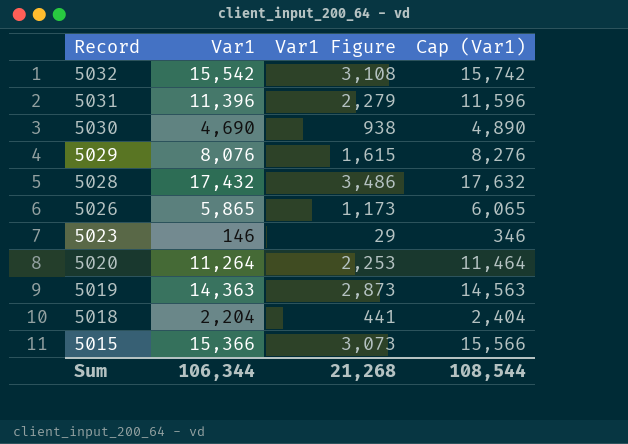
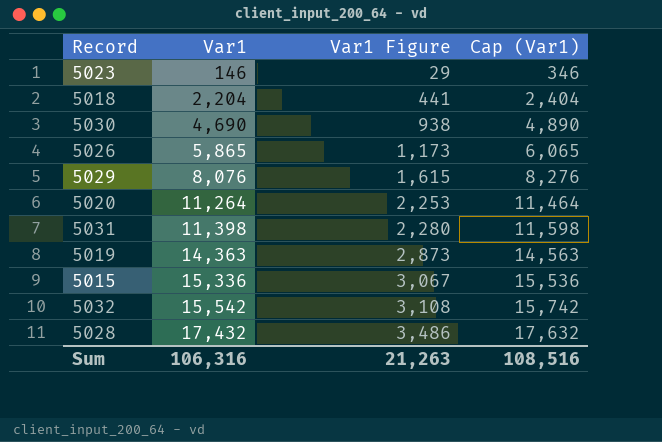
row order: Record descending -> Var1 ascending
5031 | Var1: 11,396 -> 11,398
5031 | Var1 Figure: 2,279 -> 2,280
5031 | Cap (Var1): 11,596 -> 11,598
5015 | Var1: 15,366 -> 15,336
5015 | Var1 Figure: 3,073 -> 3,067
5015 | Cap (Var1): 15,566 -> 15,536
Sum | Var1: 106,344 -> 106,316
Sum | Var1 Figure: 21,268 -> 21,263
Sum | Cap (Var1): 108,544 -> 108,516

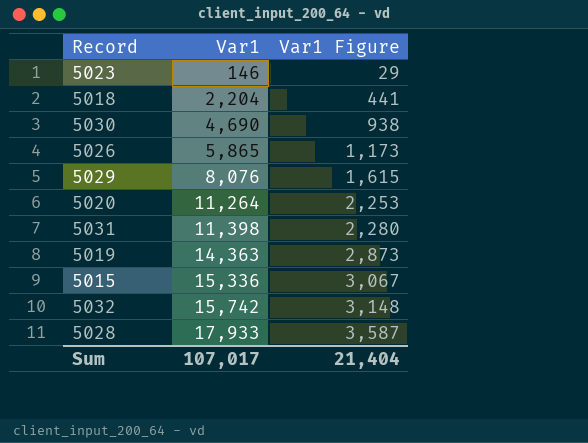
column Cap (Var1) | formula: [Var1] + 200 -> none
5032 | Var1: 15,542 -> 15,742
5032 | Var1 Figure: 3,108 -> 3,148
5028 | Var1: 17,432 -> 17,933
5028 | Var1 Figure: 3,486 -> 3,587
Sum | Var1: 106,316 -> 107,017
Sum | Var1 Figure: 21,263 -> 21,404

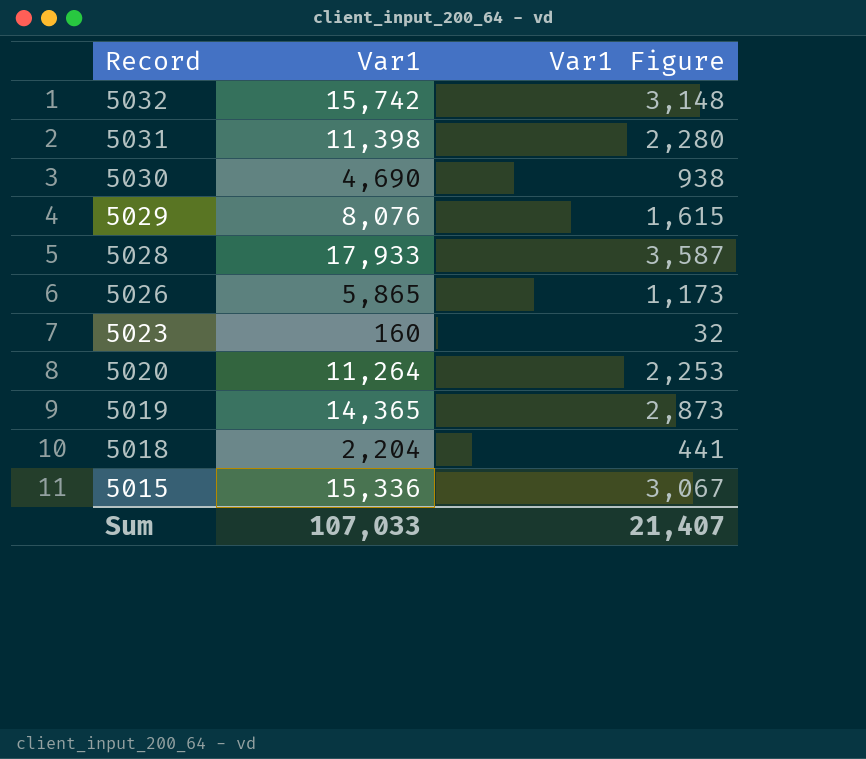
row order: Var1 ascending -> Record descending
5023 | Var1: 146 -> 160
5023 | Var1 Figure: 29 -> 32
5019 | Var1: 14,363 -> 14,365
Sum | Var1: 107,017 -> 107,033
Sum | Var1 Figure: 21,404 -> 21,407

